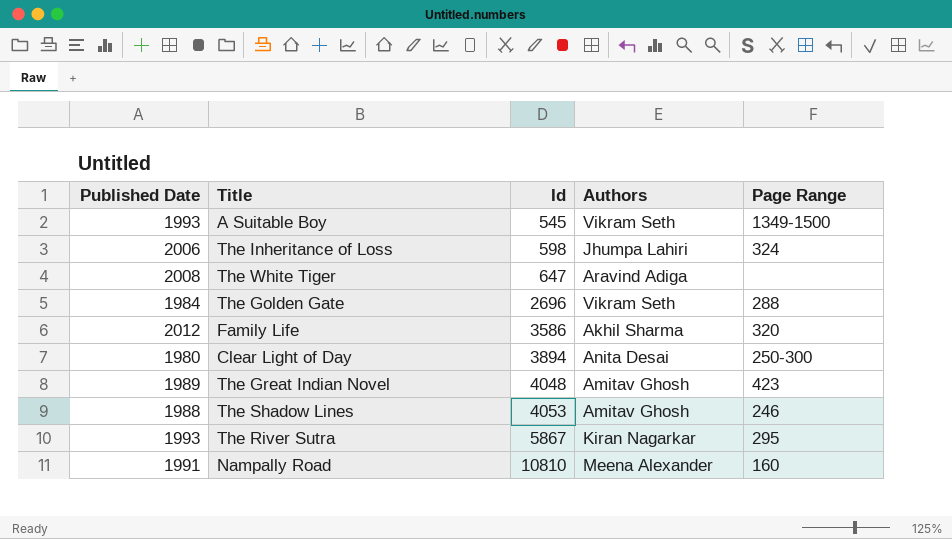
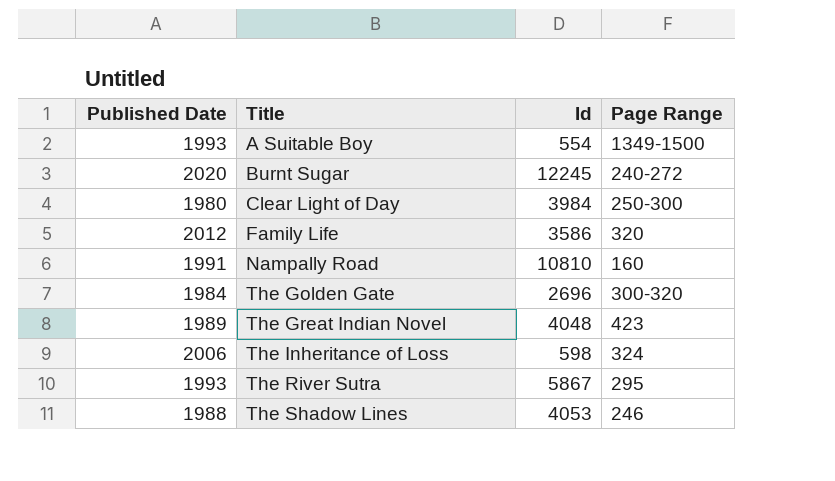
row order: Id ascending -> Title ascending
column Authors | position: 4 -> none
row The White Tiger: 2008 | 647 | Aravind Adiga | none -> none
A Suitable Boy | Id: 545 -> 554
row Burnt Sugar: none -> 2020 | 12245 | 240-272
Clear Light of Day | Id: 3894 -> 3984
The Golden Gate | Page Range: 288 -> 300-320

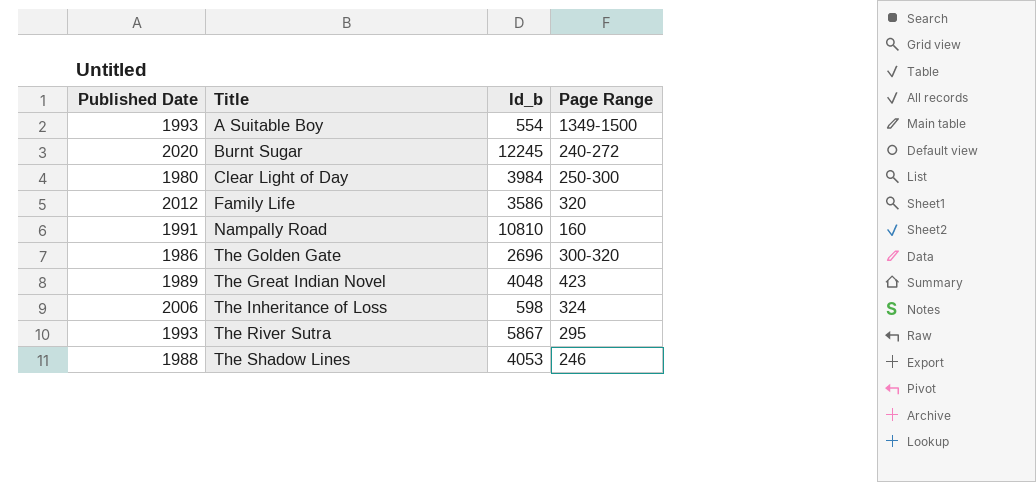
column name: Id -> Id_b
The Golden Gate | Published Date: 1984 -> 1986

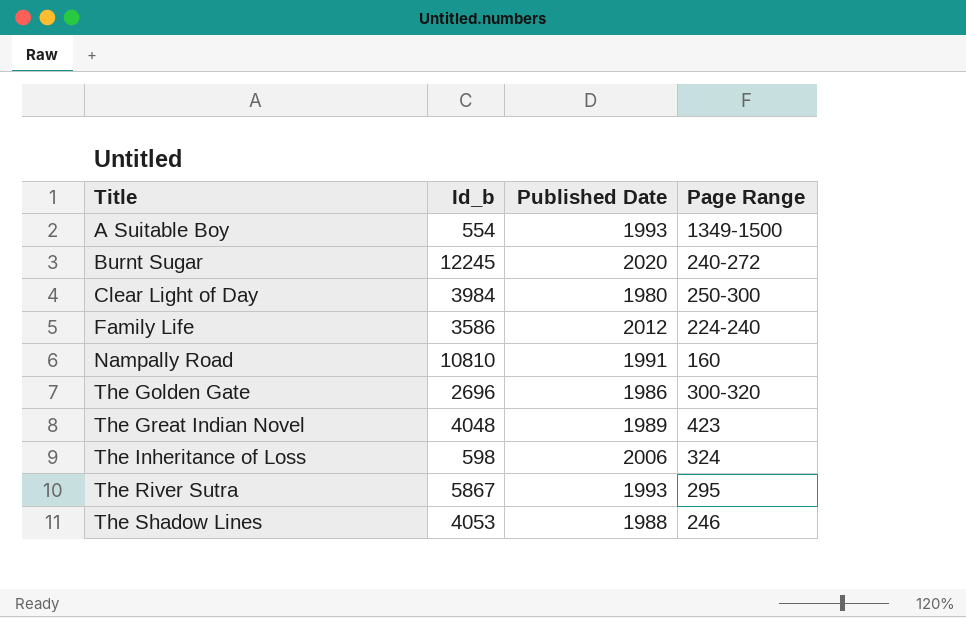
column Published Date | position: 1 -> 3
Family Life | Page Range: 320 -> 224-240

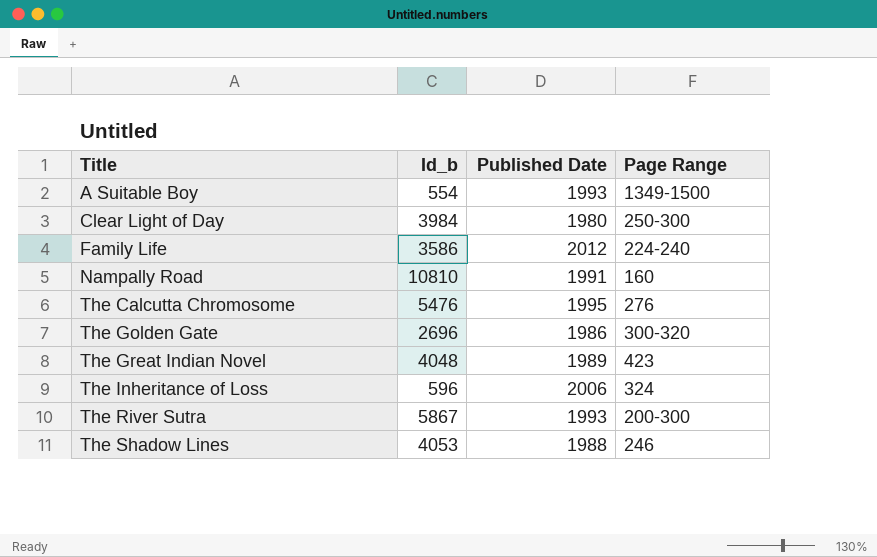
row Burnt Sugar: 12245 | 2020 | 240-272 -> none
row The Calcutta Chromosome: none -> 5476 | 1995 | 276
The Inheritance of Loss | Id_b: 598 -> 596
The River Sutra | Page Range: 295 -> 200-300

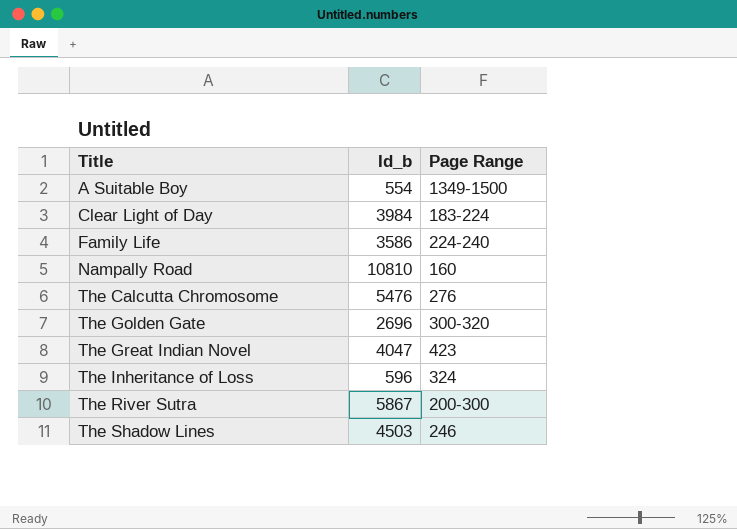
column Published Date | position: 3 -> none
Clear Light of Day | Page Range: 250-300 -> 183-224
The Great Indian Novel | Id_b: 4048 -> 4047
The Shadow Lines | Id_b: 4053 -> 4503

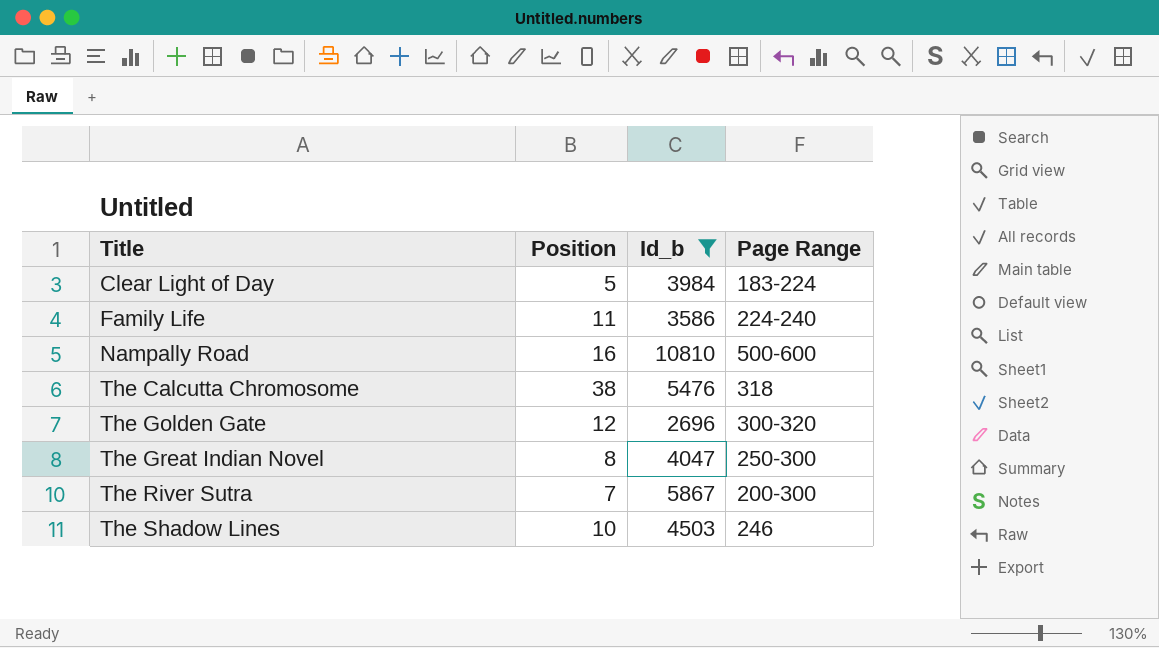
filter: none -> Id_b >= 2696
column Position | position: none -> 2
Nampally Road | Page Range: 160 -> 500-600
The Calcutta Chromosome | Page Range: 276 -> 318
The Great Indian Novel | Page Range: 423 -> 250-300

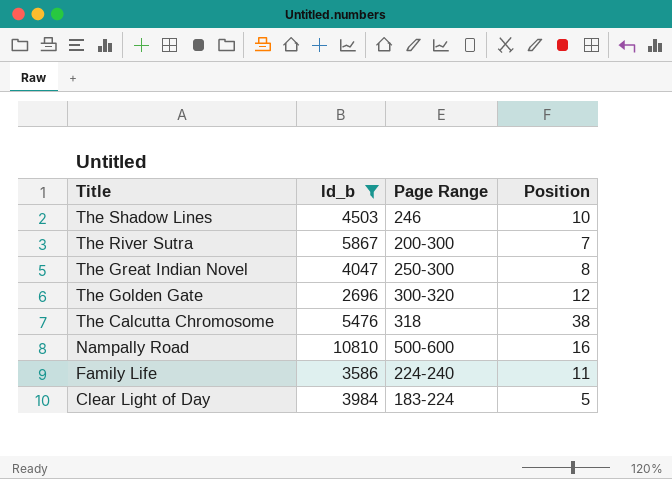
row order: Title ascending -> Title descending
column Position | position: 2 -> 4

